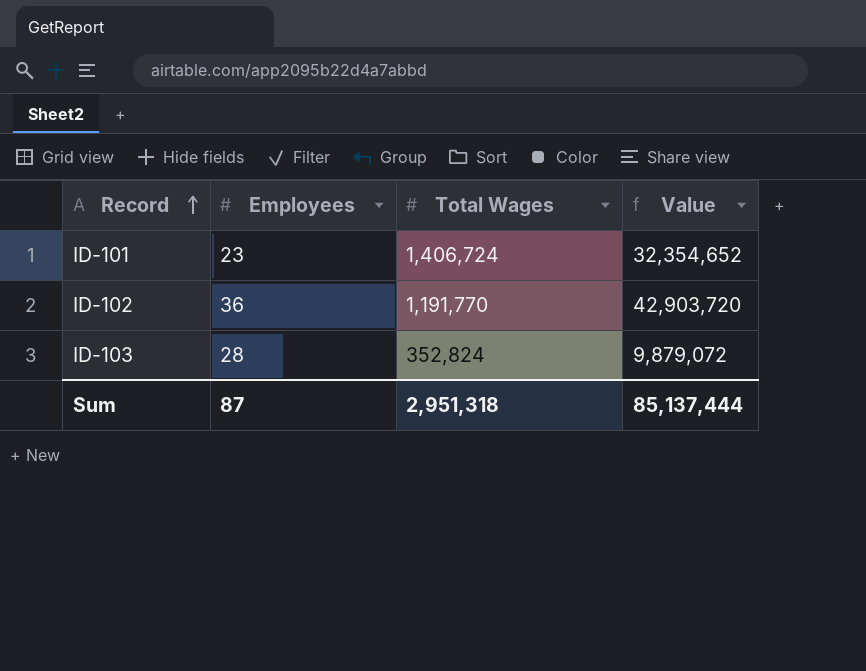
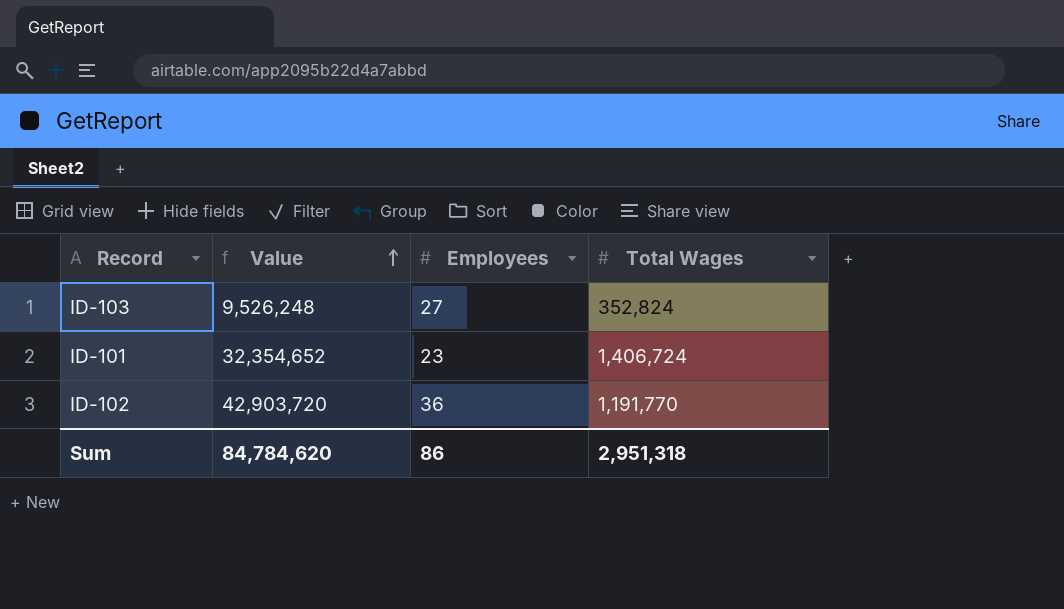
row order: Record ascending -> Value ascending
column Value | position: 4 -> 2
ID-103 | Value: 9,879,072 -> 9,526,248
ID-103 | Employees: 28 -> 27
Sum | Value: 85,137,444 -> 84,784,620
Sum | Employees: 87 -> 86

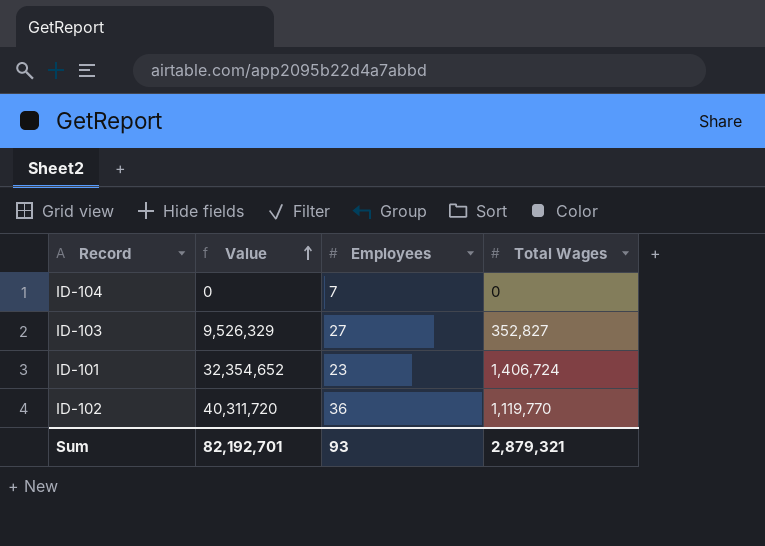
row ID-104: none -> 0 | 7 | 0
ID-103 | Value: 9,526,248 -> 9,526,329
ID-103 | Total Wages: 352,824 -> 352,827
ID-102 | Value: 42,903,720 -> 40,311,720
ID-102 | Total Wages: 1,191,770 -> 1,119,770
Sum | Value: 84,784,620 -> 82,192,701
Sum | Employees: 86 -> 93
Sum | Total Wages: 2,951,318 -> 2,879,321

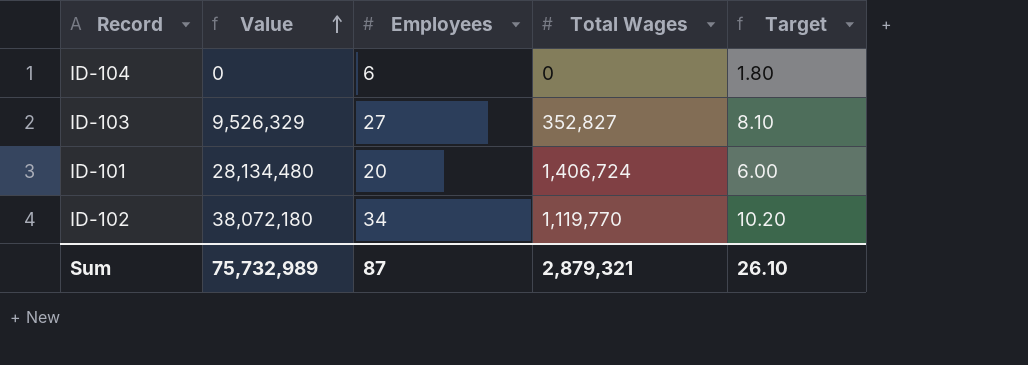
column Target | formula: none -> [Employees] * 0.3
ID-104 | Employees: 7 -> 6
ID-101 | Value: 32,354,652 -> 28,134,480
ID-101 | Employees: 23 -> 20
ID-102 | Value: 40,311,720 -> 38,072,180
ID-102 | Employees: 36 -> 34
Sum | Value: 82,192,701 -> 75,732,989
Sum | Employees: 93 -> 87

